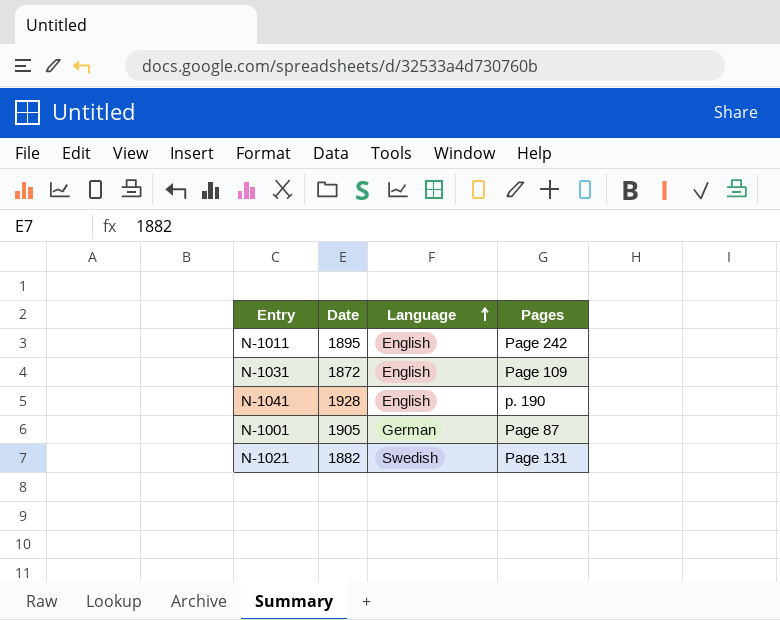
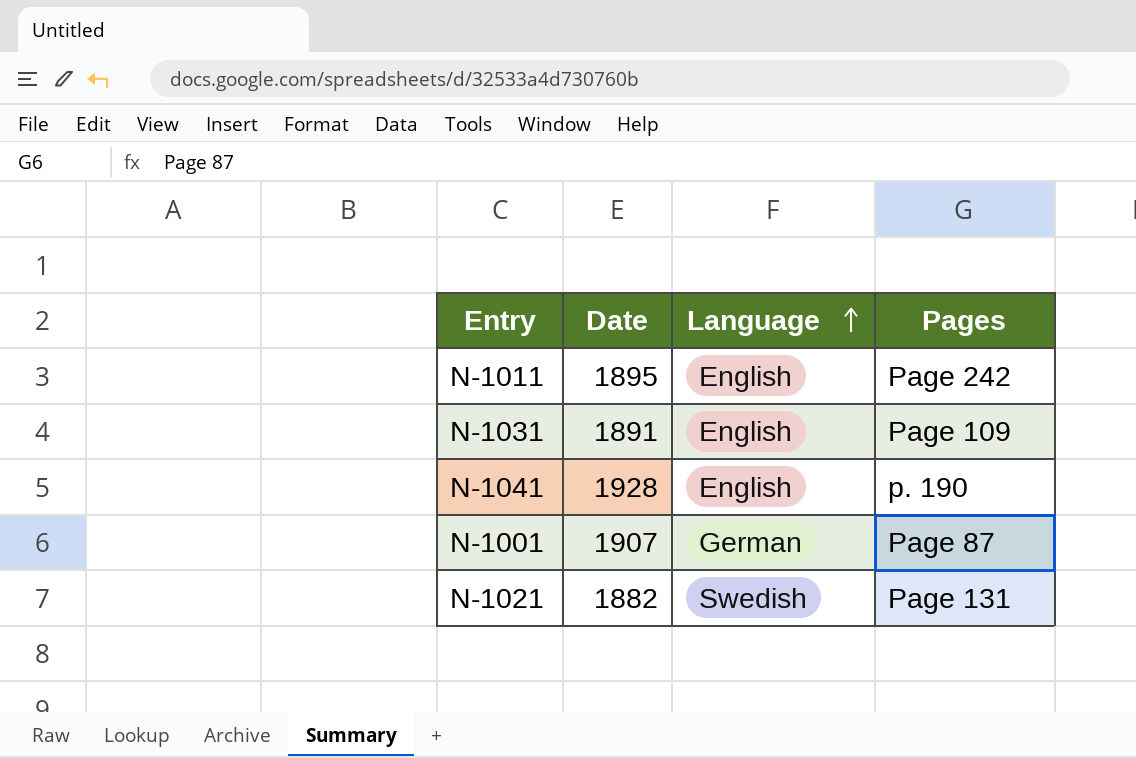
N-1031 | Date: 1872 -> 1891
N-1001 | Date: 1905 -> 1907

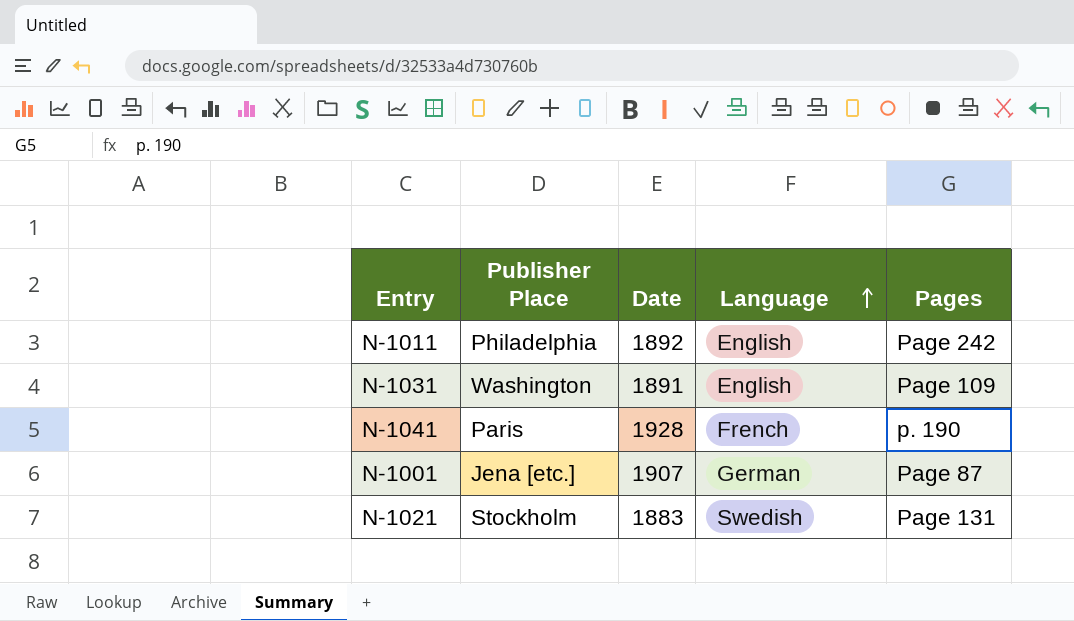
column Publisher Place | position: none -> 2
N-1011 | Date: 1895 -> 1892
N-1041 | Language: English -> French
N-1021 | Date: 1882 -> 1883

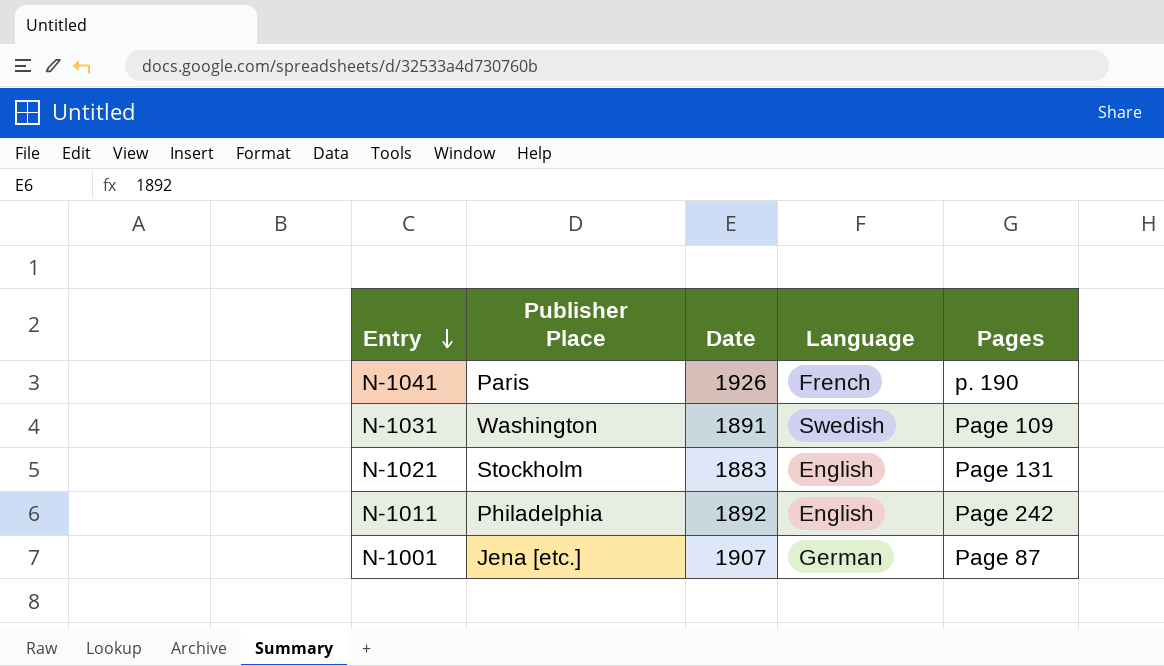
row order: Language ascending -> Entry descending
N-1041 | Date: 1928 -> 1926
N-1031 | Language: English -> Swedish
N-1021 | Language: Swedish -> English

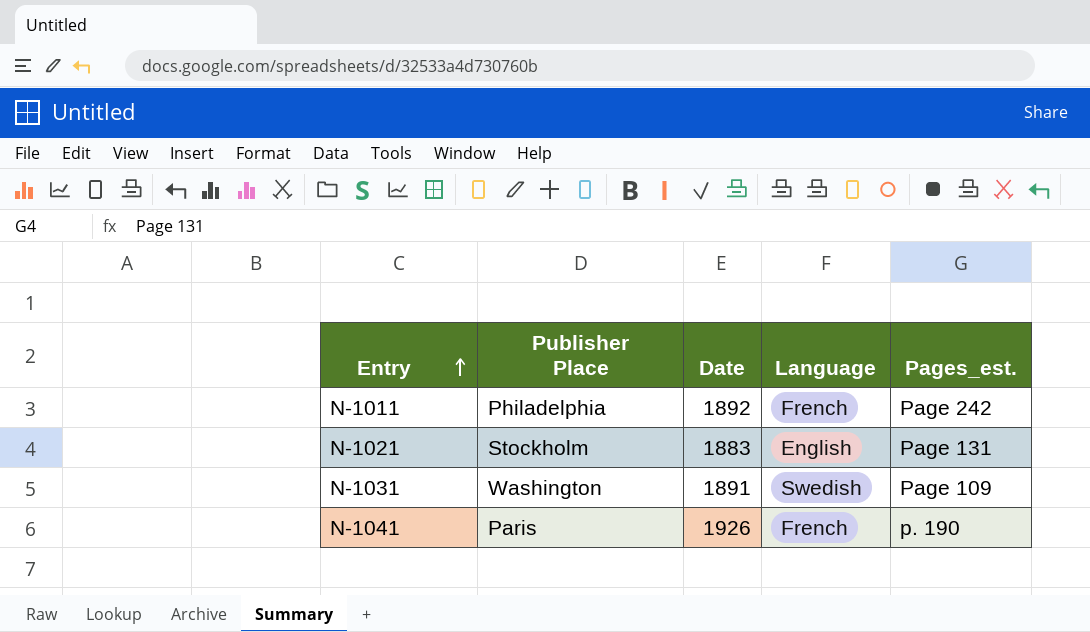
row order: Entry descending -> Entry ascending
column name: Pages -> Pages_est.
row N-1001: Jena [etc.] | 1907 | German | Page 87 -> none
N-1011 | Language: English -> French

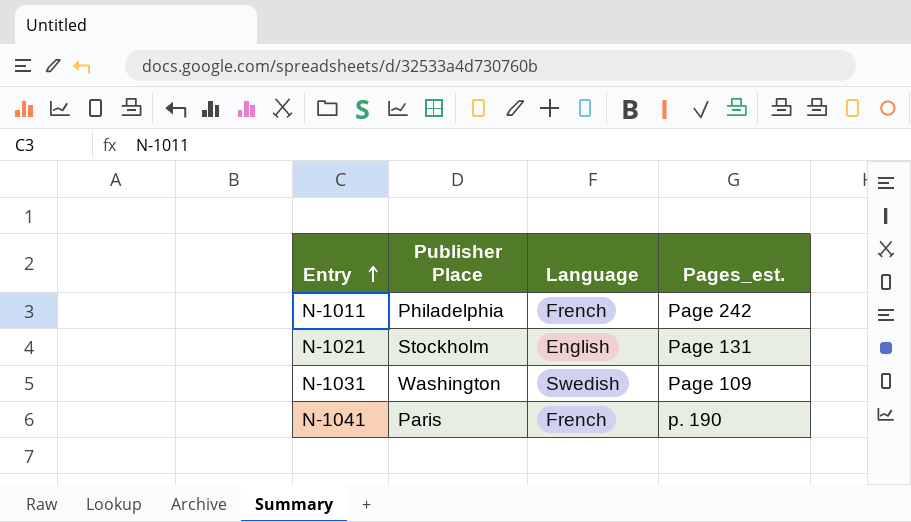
column Date | position: 3 -> none

